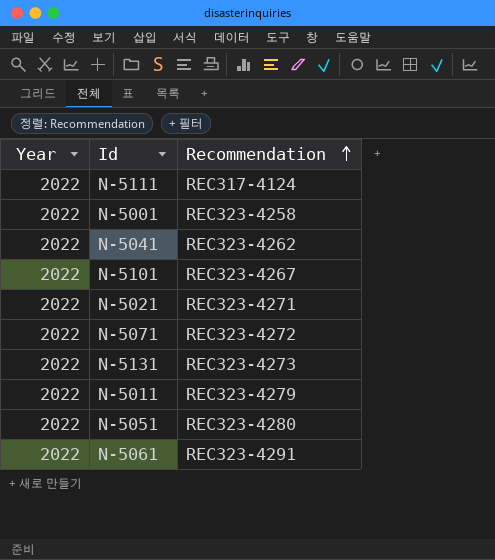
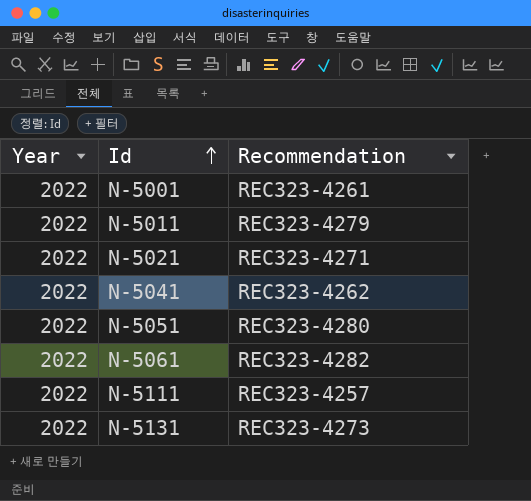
row order: Recommendation ascending -> Id ascending
row N-5101: 2022 | REC323-4267 -> none
row N-5071: 2022 | REC323-4272 -> none
N-5001 | Recommendation: REC323-4258 -> REC323-4261
N-5061 | Recommendation: REC323-4291 -> REC323-4282
N-5111 | Recommendation: REC317-4124 -> REC323-4257

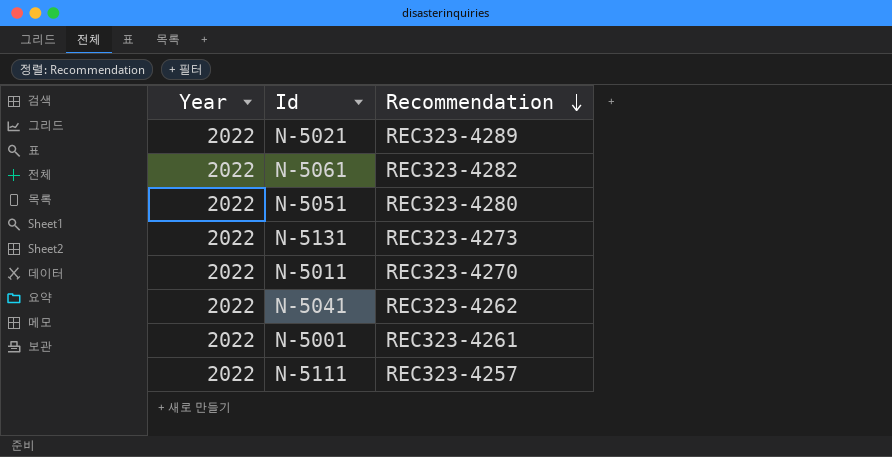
row order: Id ascending -> Recommendation descending
N-5021 | Recommendation: REC323-4271 -> REC323-4289
N-5011 | Recommendation: REC323-4279 -> REC323-4270

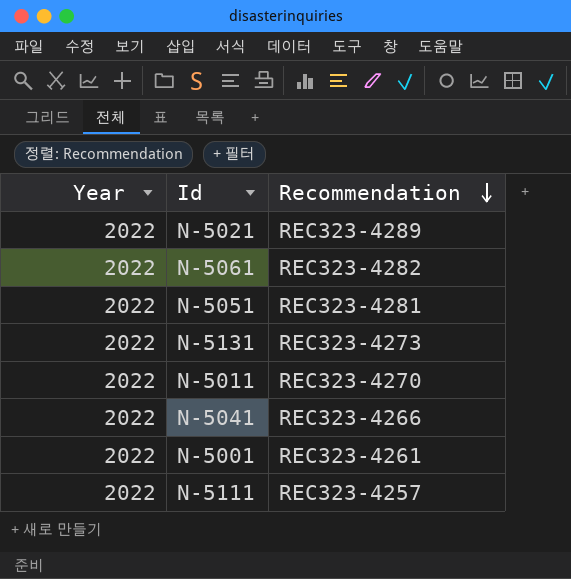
N-5051 | Recommendation: REC323-4280 -> REC323-4281
N-5041 | Recommendation: REC323-4262 -> REC323-4266

